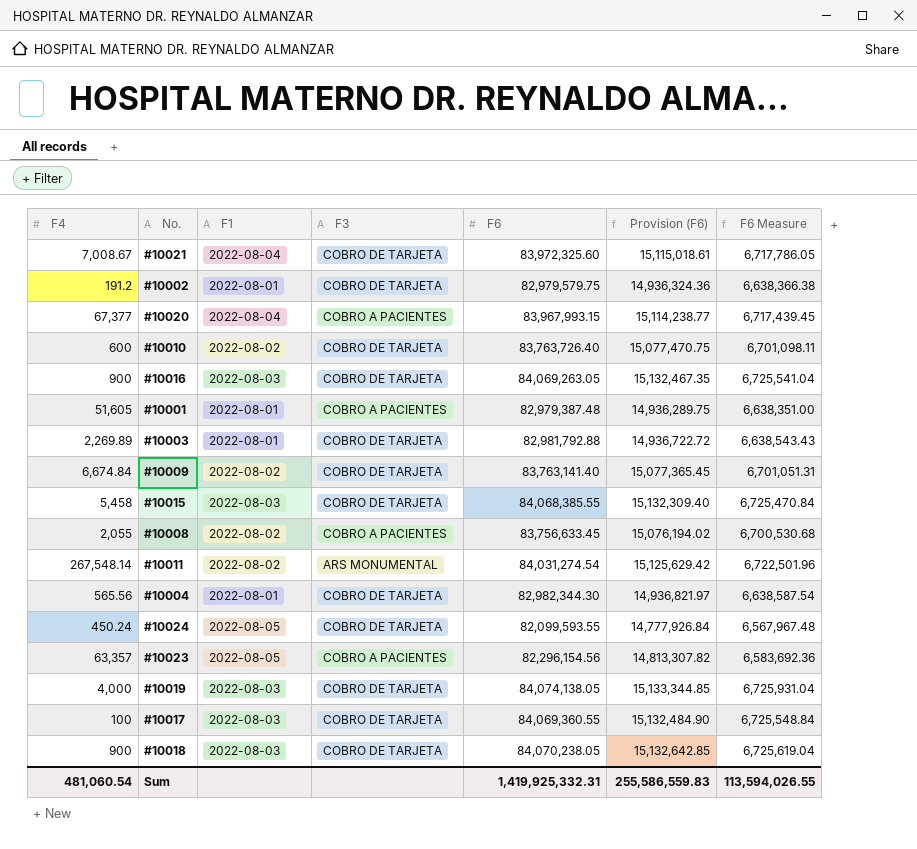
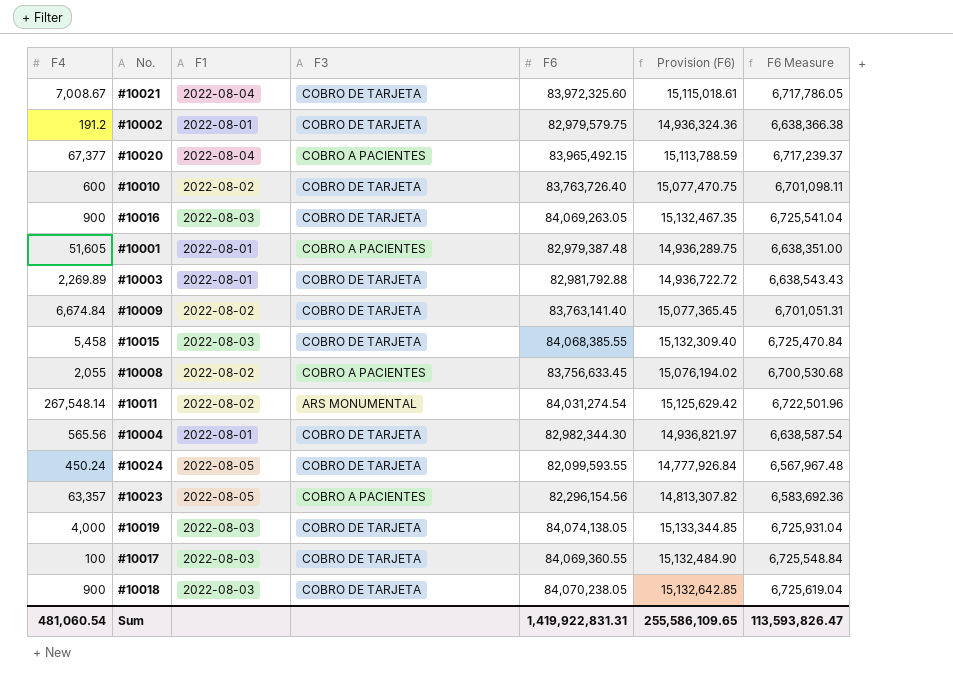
#10020 | F6: 83,967,993.15 -> 83,965,492.15
#10020 | Provision (F6): 15,114,238.77 -> 15,113,788.59
#10020 | F6 Measure: 6,717,439.45 -> 6,717,239.37
Sum | F6: 1,419,925,332.31 -> 1,419,922,831.31
Sum | Provision (F6): 255,586,559.83 -> 255,586,109.65
Sum | F6 Measure: 113,594,026.55 -> 113,593,826.47

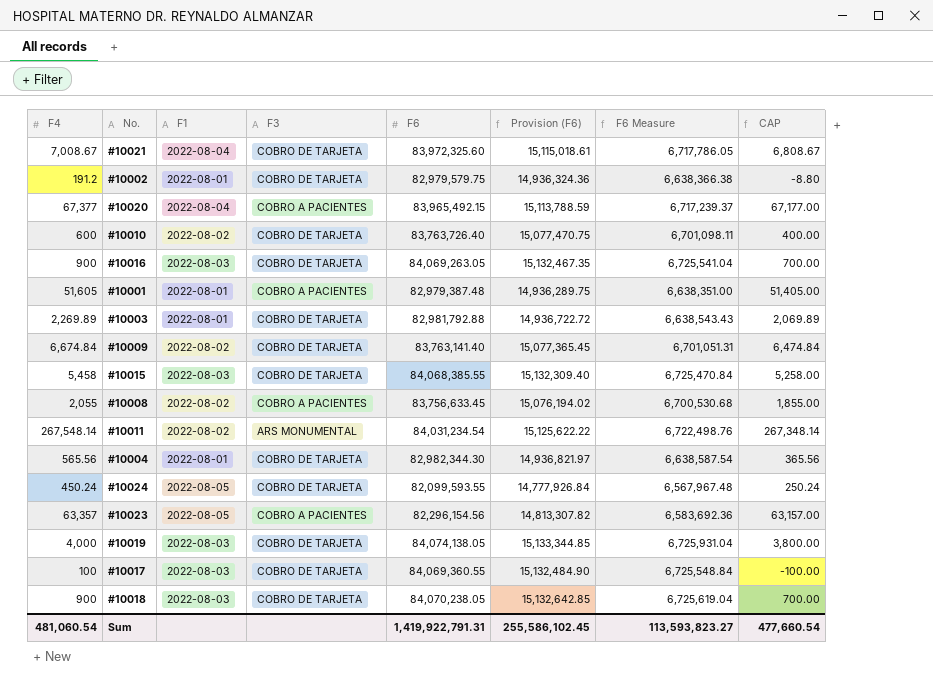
column CAP | formula: none -> [F4] - 200
#10011 | F6: 84,031,274.54 -> 84,031,234.54
#10011 | Provision (F6): 15,125,629.42 -> 15,125,622.22
#10011 | F6 Measure: 6,722,501.96 -> 6,722,498.76
Sum | F6: 1,419,922,831.31 -> 1,419,922,791.31
Sum | Provision (F6): 255,586,109.65 -> 255,586,102.45
Sum | F6 Measure: 113,593,826.47 -> 113,593,823.27

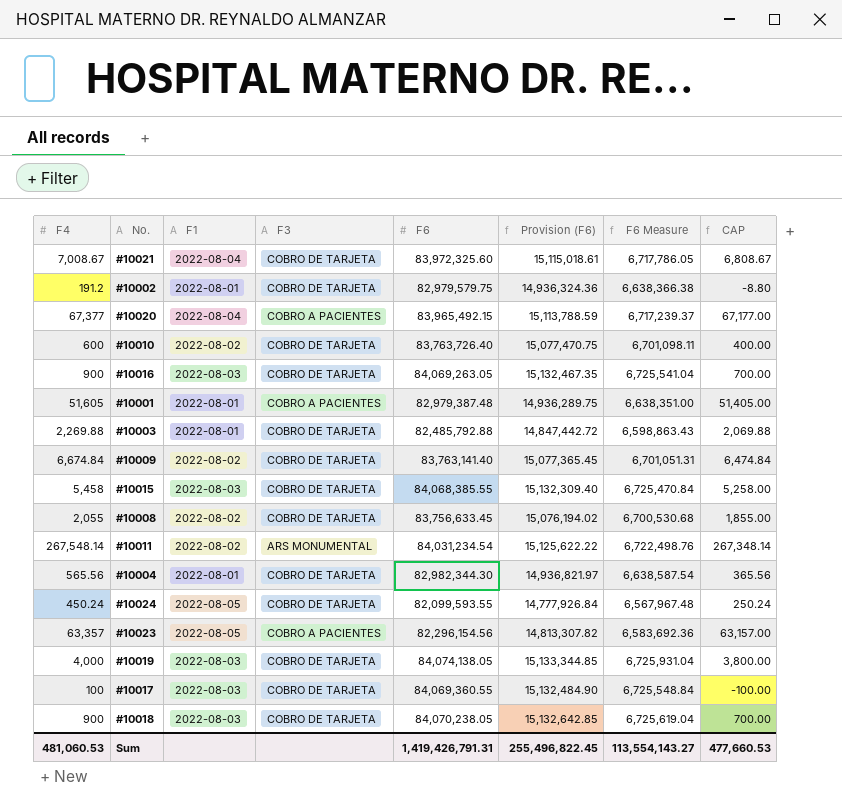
#10003 | F4: 2,269.89 -> 2,269.88
#10003 | F6: 82,981,792.88 -> 82,485,792.88
#10003 | Provision (F6): 14,936,722.72 -> 14,847,442.72
#10003 | F6 Measure: 6,638,543.43 -> 6,598,863.43
#10003 | CAP: 2,069.89 -> 2,069.88
#10008 | F3: COBRO A PACIENTES -> COBRO DE TARJETA
Sum | F4: 481,060.54 -> 481,060.53
Sum | F6: 1,419,922,791.31 -> 1,419,426,791.31
Sum | Provision (F6): 255,586,102.45 -> 255,496,822.45
Sum | F6 Measure: 113,593,823.27 -> 113,554,143.27
Sum | CAP: 477,660.54 -> 477,660.53

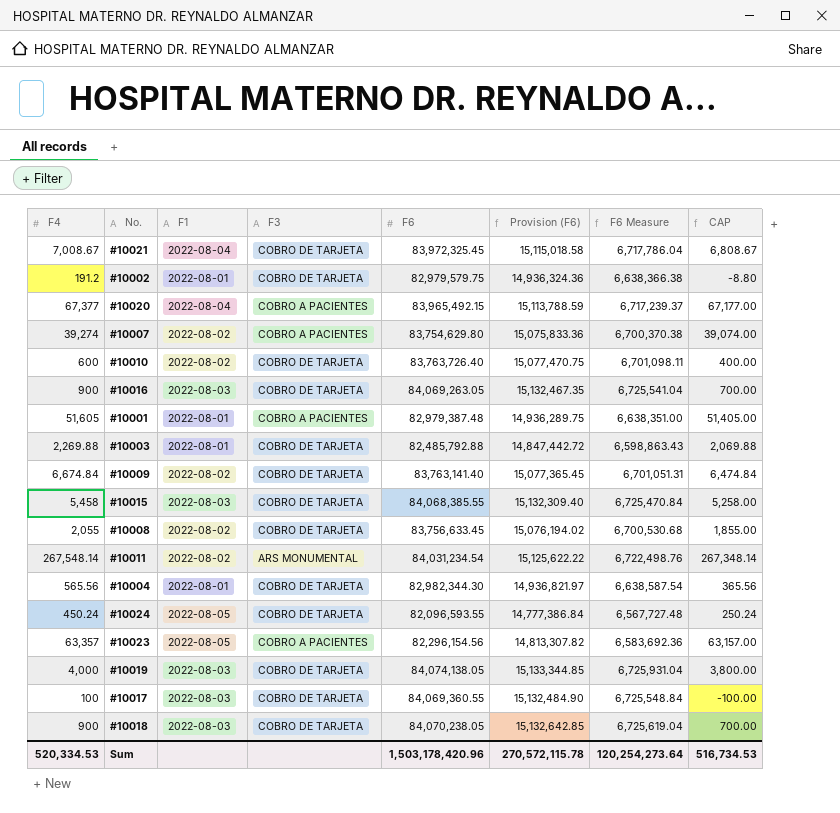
#10021 | F6: 83,972,325.60 -> 83,972,325.45
#10021 | Provision (F6): 15,115,018.61 -> 15,115,018.58
#10021 | F6 Measure: 6,717,786.05 -> 6,717,786.04
row #10007: none -> 39,274 | 2022-08-02 | COBRO A PACIENTES | 83,754,629.80 | 15,075,833.36 | 6,700,370.38 | 39,074.00
#10024 | F6: 82,099,593.55 -> 82,096,593.55
#10024 | Provision (F6): 14,777,926.84 -> 14,777,386.84
#10024 | F6 Measure: 6,567,967.48 -> 6,567,727.48
Sum | F4: 481,060.53 -> 520,334.53
Sum | F6: 1,419,426,791.31 -> 1,503,178,420.96
Sum | Provision (F6): 255,496,822.45 -> 270,572,115.78
Sum | F6 Measure: 113,554,143.27 -> 120,254,273.64
Sum | CAP: 477,660.53 -> 516,734.53

